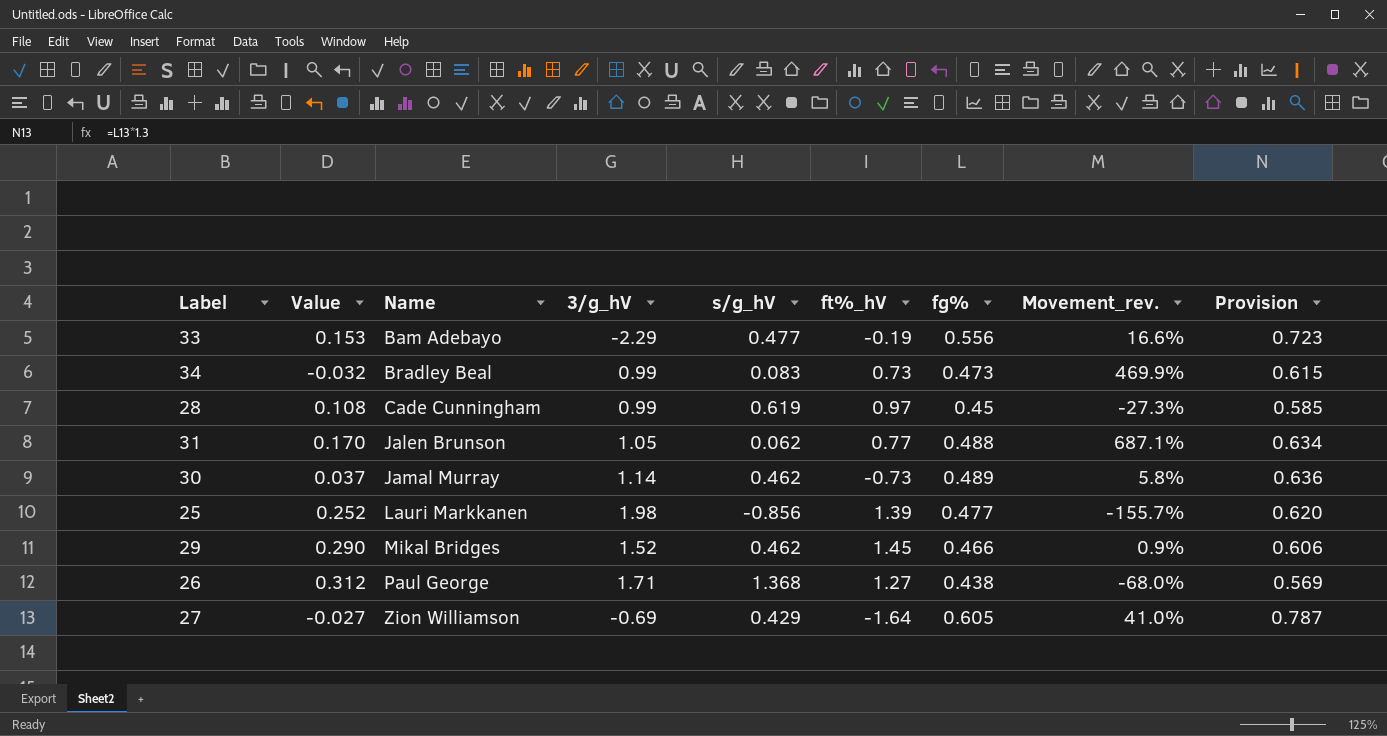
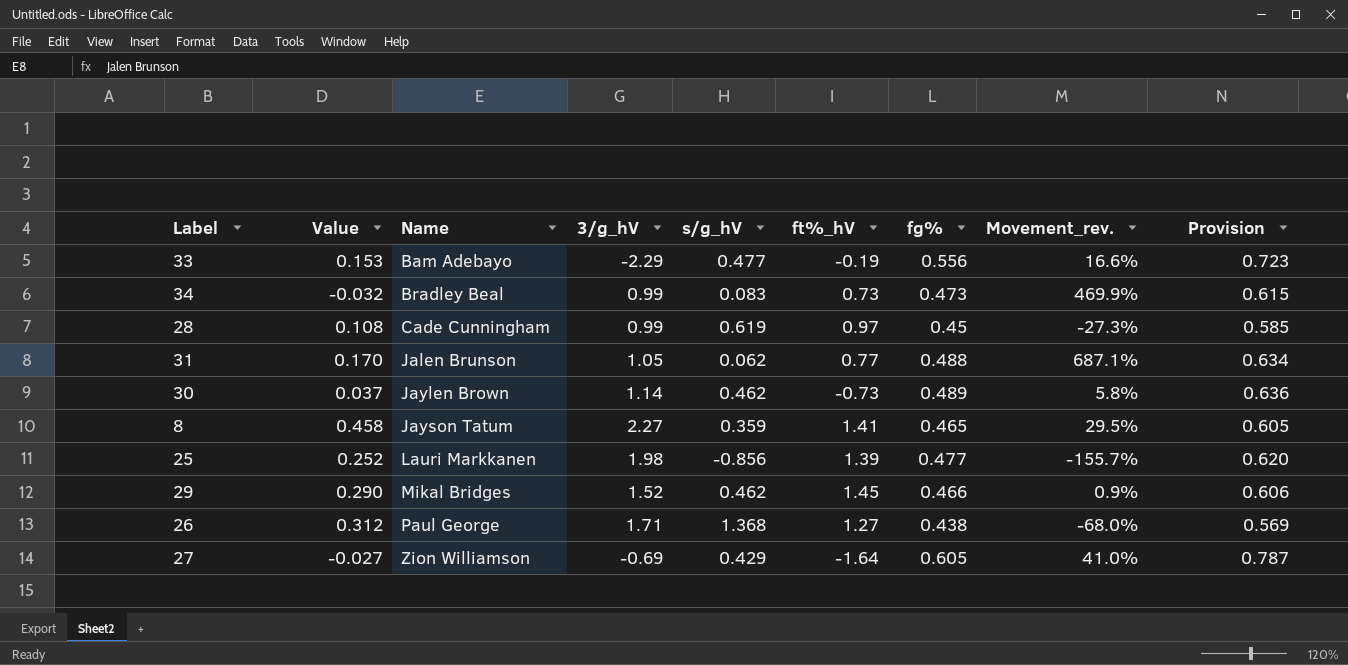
30 | Name: Jamal Murray -> Jaylen Brown
row 8: none -> 0.458 | Jayson Tatum | 2.27 | 0.359 | 1.41 | 0.465 | 29.5% | 0.605

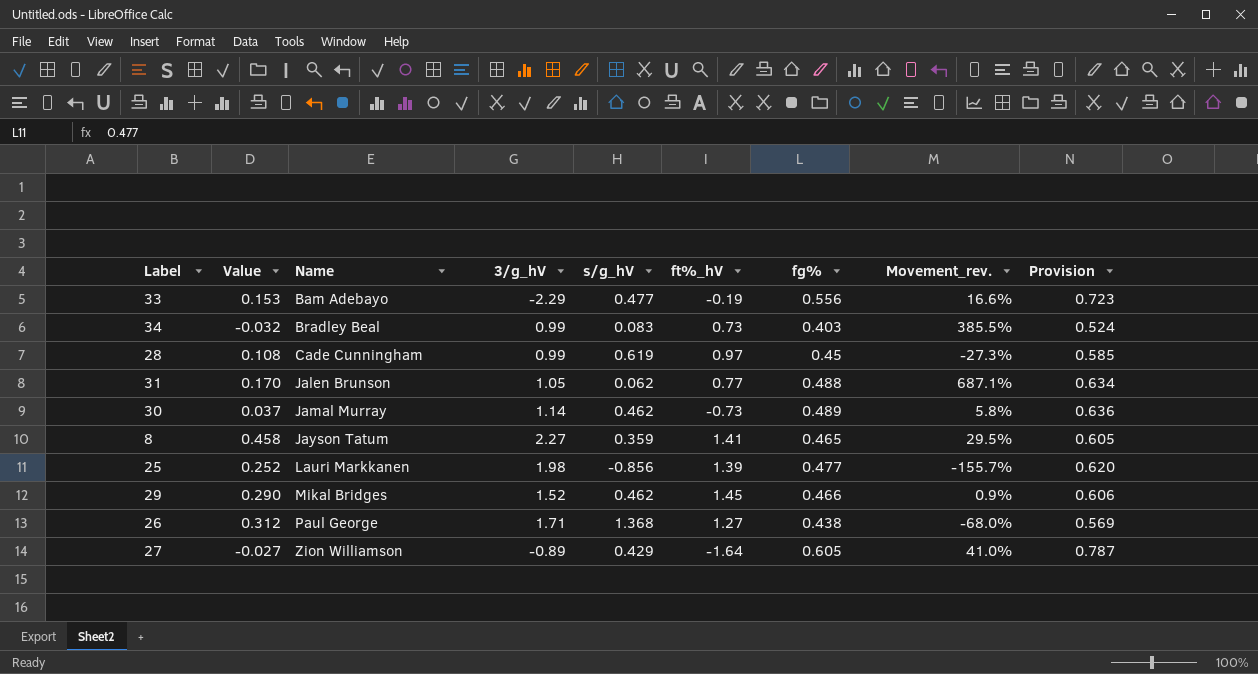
34 | fg%: 0.473 -> 0.403
34 | Movement_rev.: 469.9% -> 385.5%
34 | Provision: 0.615 -> 0.524
30 | Name: Jaylen Brown -> Jamal Murray
27 | 3/g_hV: -0.69 -> -0.89

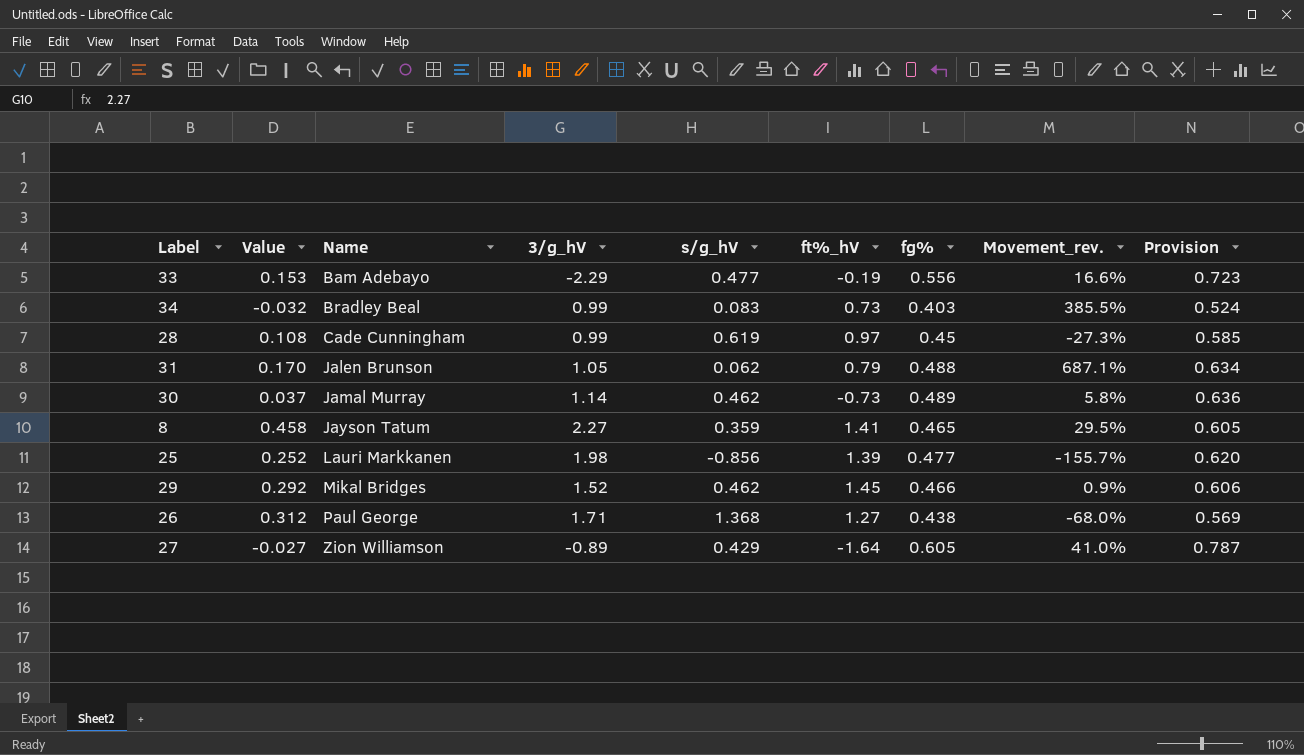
31 | ft%_hV: 0.77 -> 0.79
29 | Value: 0.290 -> 0.292

